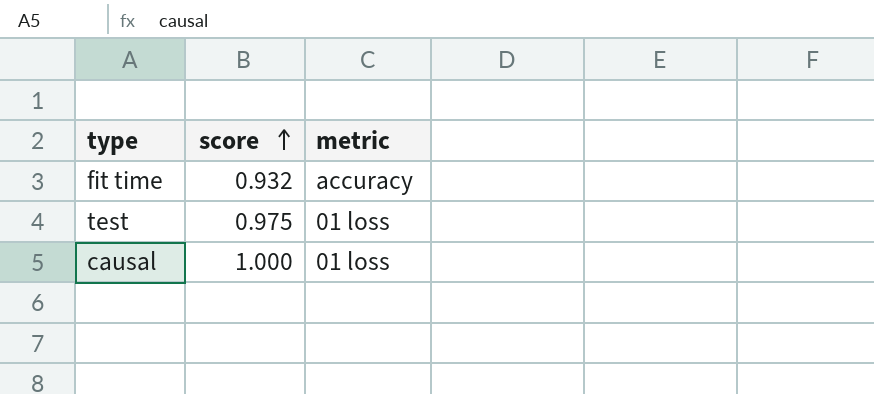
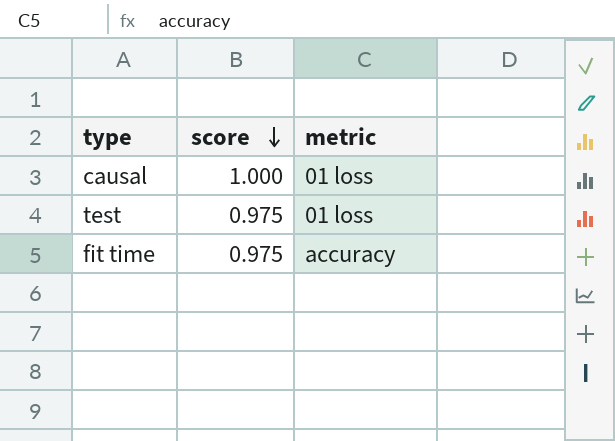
row order: score ascending -> score descending
fit time | score: 0.932 -> 0.975

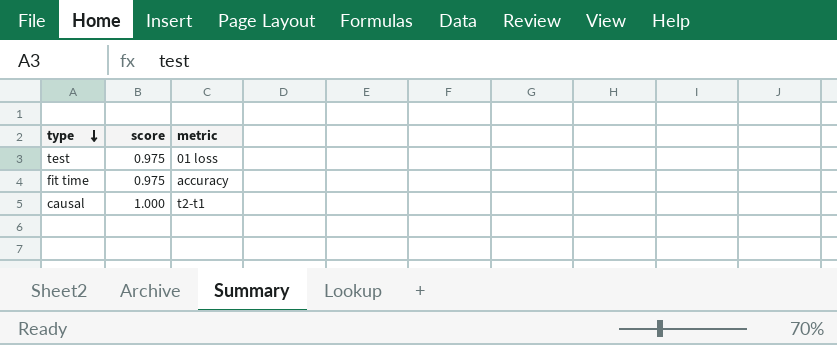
row order: score descending -> type descending
causal | metric: 01 loss -> t2-t1

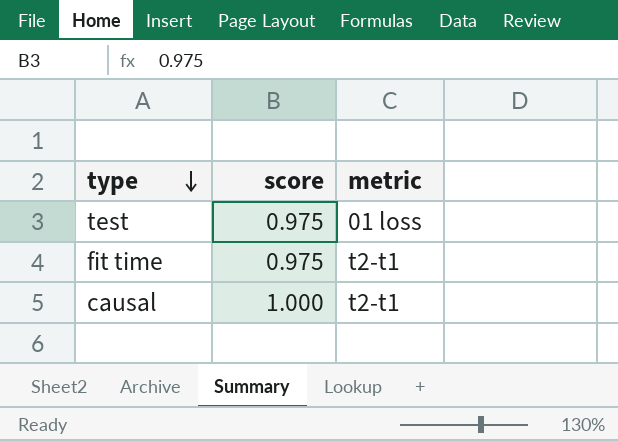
fit time | metric: accuracy -> t2-t1

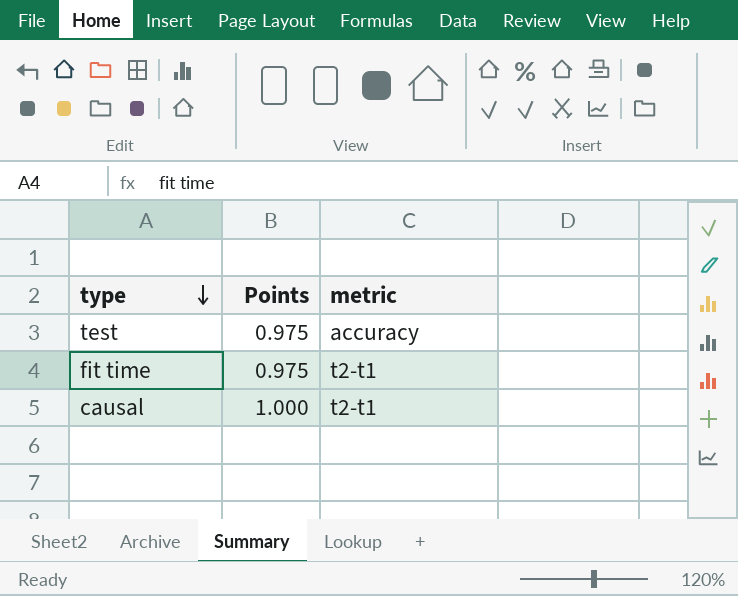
column name: score -> Points
test | metric: 01 loss -> accuracy

